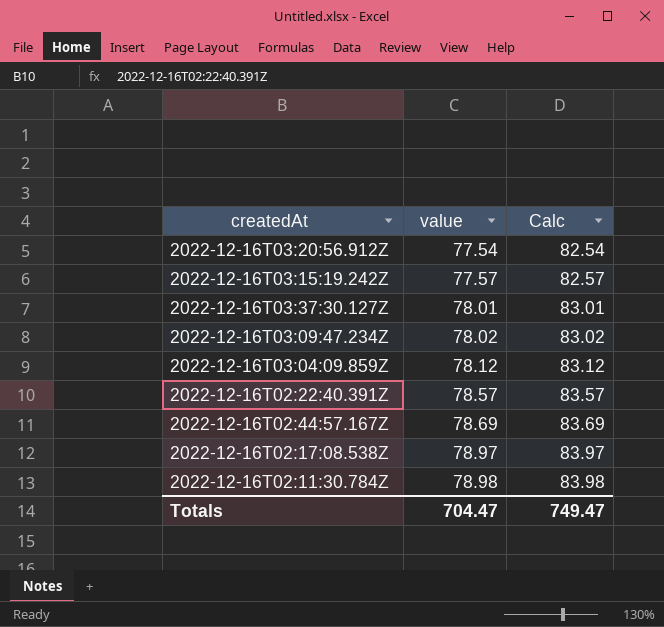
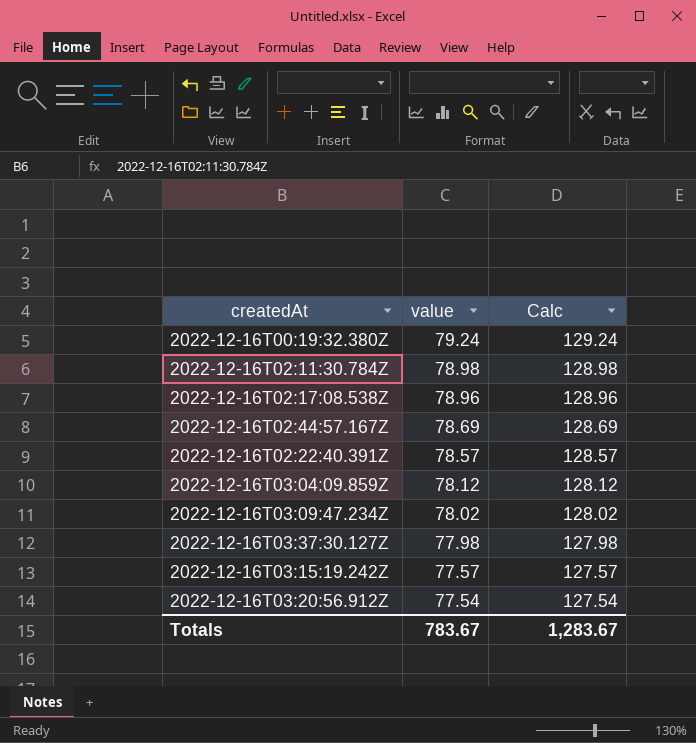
row order: value ascending -> value descending
column Calc | formula: [value] + 5 -> [value] + 50
row 2022-12-16T00:19:32.380Z: none -> 79.24 | 129.24
2022-12-16T02:17:08.538Z | value: 78.97 -> 78.96
2022-12-16T03:37:30.127Z | value: 78.01 -> 77.98
Totals | value: 704.47 -> 783.67
Totals | Calc: 749.47 -> 1,283.67

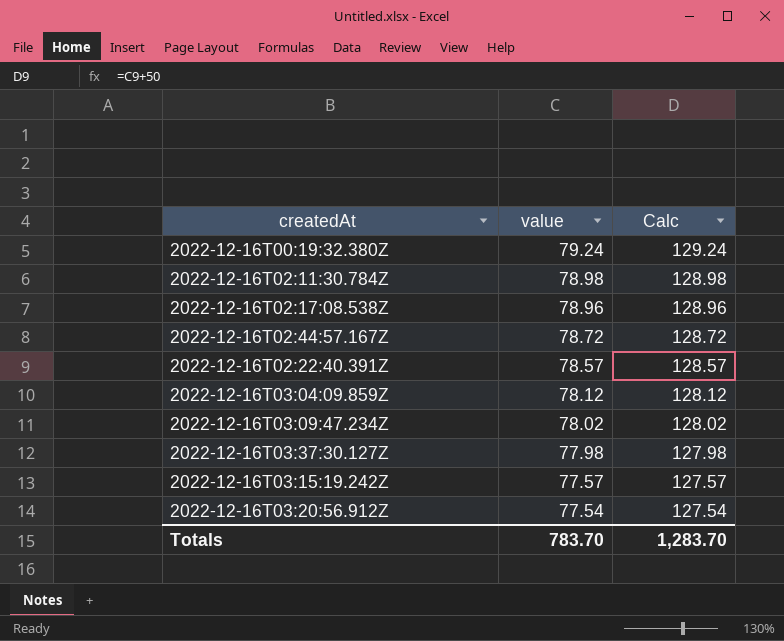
2022-12-16T02:44:57.167Z | value: 78.69 -> 78.72
2022-12-16T02:44:57.167Z | Calc: 128.69 -> 128.72
Totals | value: 783.67 -> 783.70
Totals | Calc: 1,283.67 -> 1,283.70

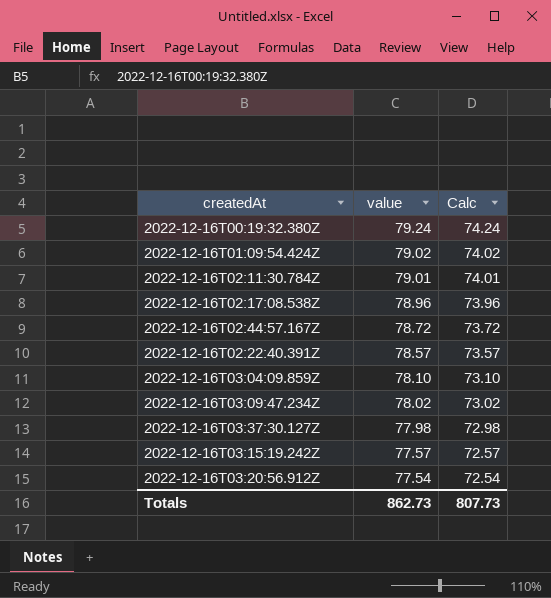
column Calc | formula: [value] + 50 -> [value] - 5
row 2022-12-16T01:09:54.424Z: none -> 79.02 | 74.02
2022-12-16T02:11:30.784Z | value: 78.98 -> 79.01
2022-12-16T03:04:09.859Z | value: 78.12 -> 78.10
Totals | value: 783.70 -> 862.73
Totals | Calc: 1,283.70 -> 807.73

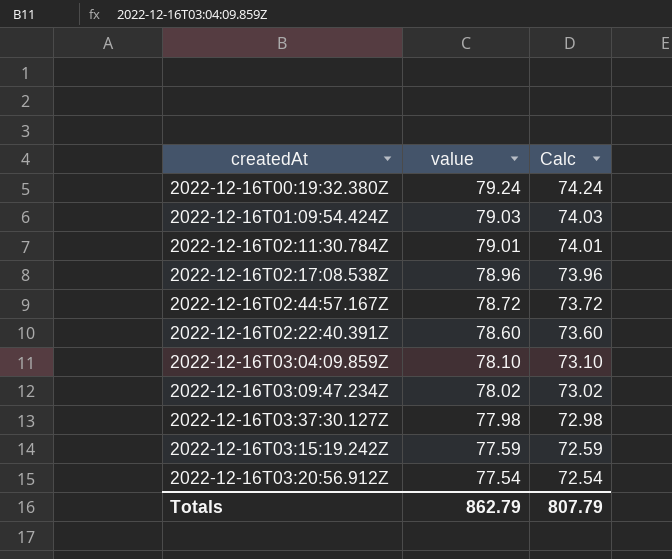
2022-12-16T01:09:54.424Z | value: 79.02 -> 79.03
2022-12-16T01:09:54.424Z | Calc: 74.02 -> 74.03
2022-12-16T02:22:40.391Z | value: 78.57 -> 78.60
2022-12-16T02:22:40.391Z | Calc: 73.57 -> 73.60
2022-12-16T03:15:19.242Z | value: 77.57 -> 77.59
2022-12-16T03:15:19.242Z | Calc: 72.57 -> 72.59
Totals | value: 862.73 -> 862.79
Totals | Calc: 807.73 -> 807.79

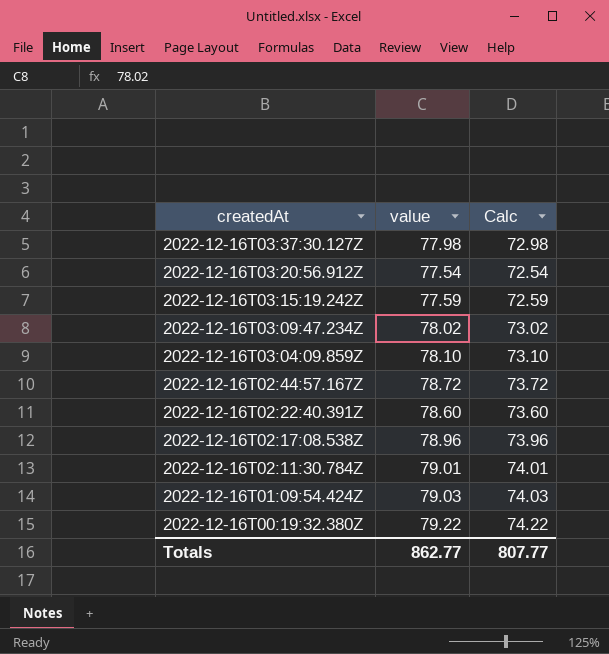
row order: value descending -> createdAt descending
2022-12-16T00:19:32.380Z | value: 79.24 -> 79.22
2022-12-16T00:19:32.380Z | Calc: 74.24 -> 74.22
Totals | value: 862.79 -> 862.77
Totals | Calc: 807.79 -> 807.77

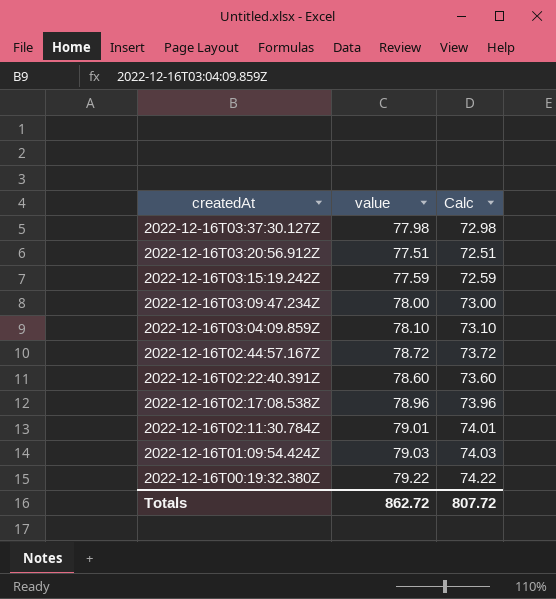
2022-12-16T03:20:56.912Z | value: 77.54 -> 77.51
2022-12-16T03:20:56.912Z | Calc: 72.54 -> 72.51
2022-12-16T03:09:47.234Z | value: 78.02 -> 78.00
2022-12-16T03:09:47.234Z | Calc: 73.02 -> 73.00
Totals | value: 862.77 -> 862.72
Totals | Calc: 807.77 -> 807.72

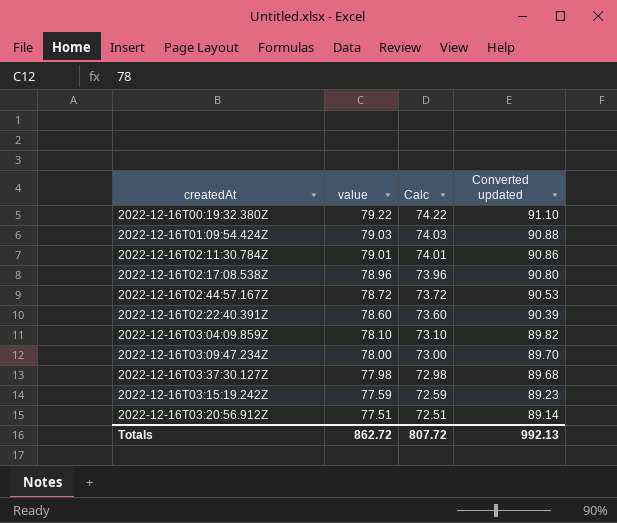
row order: createdAt descending -> value descending
column Converted updated | formula: none -> [value] * 1.15

